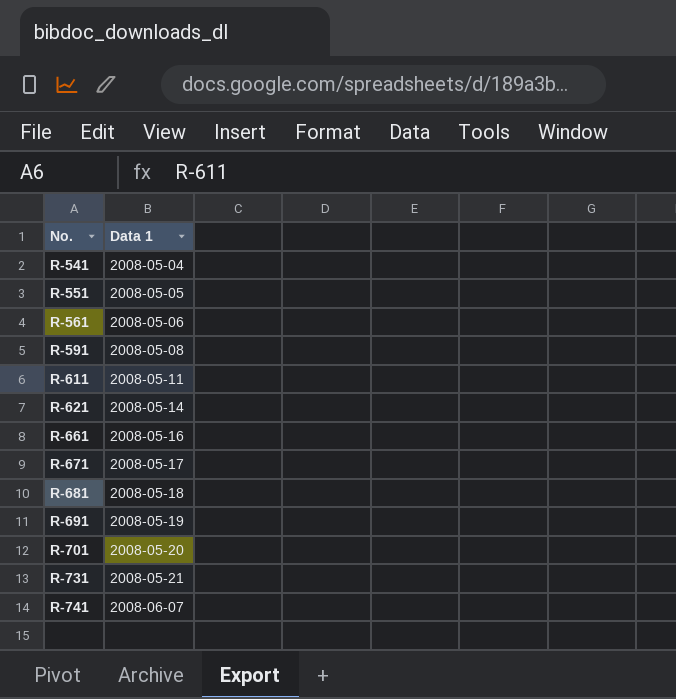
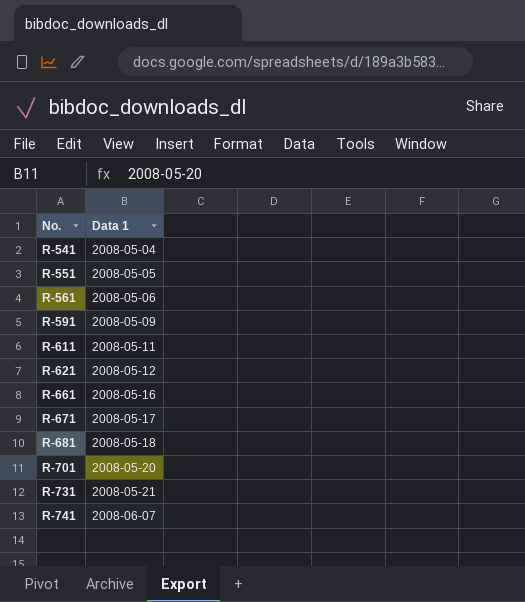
row R-691: 2008-05-19 -> none
R-591 | Data 1: 2008-05-08 -> 2008-05-09
R-621 | Data 1: 2008-05-14 -> 2008-05-12

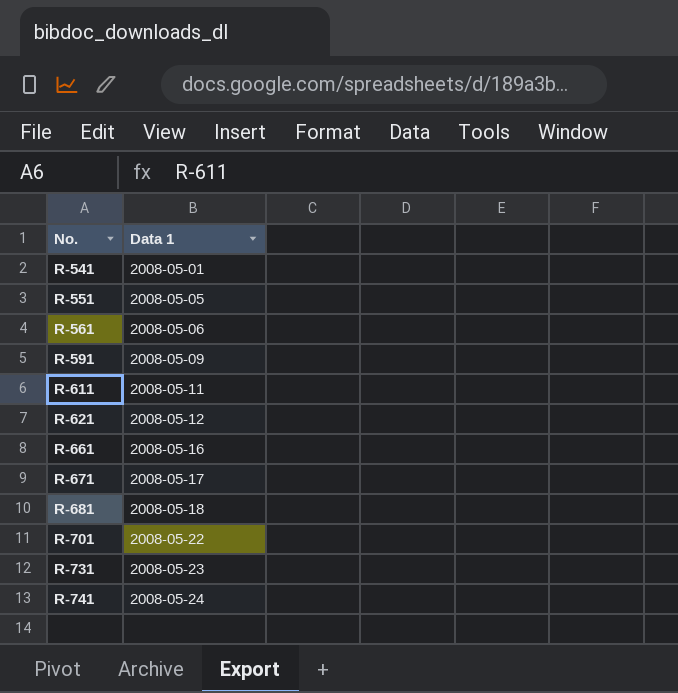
R-541 | Data 1: 2008-05-04 -> 2008-05-01
R-701 | Data 1: 2008-05-20 -> 2008-05-22
R-731 | Data 1: 2008-05-21 -> 2008-05-23
R-741 | Data 1: 2008-06-07 -> 2008-05-24

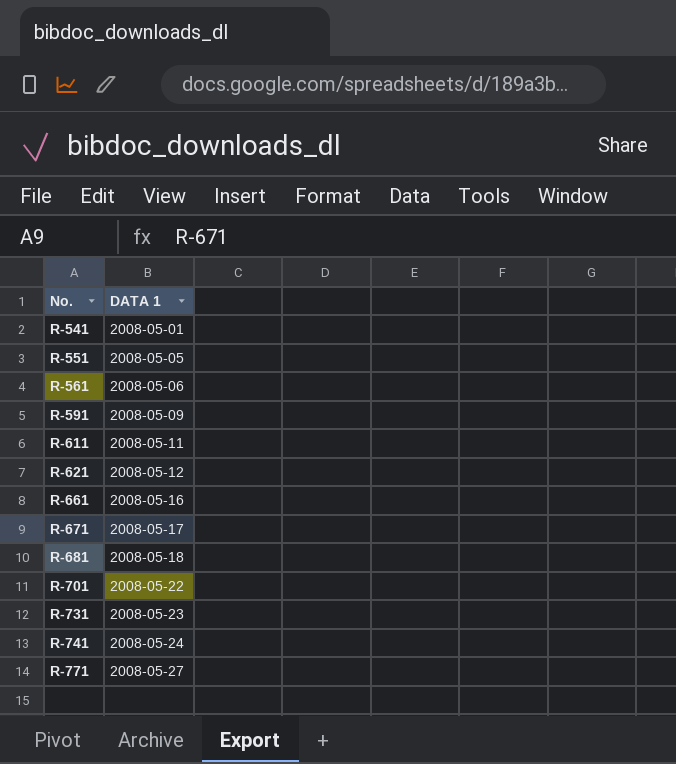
column name: Data 1 -> DATA 1
row R-771: none -> 2008-05-27

